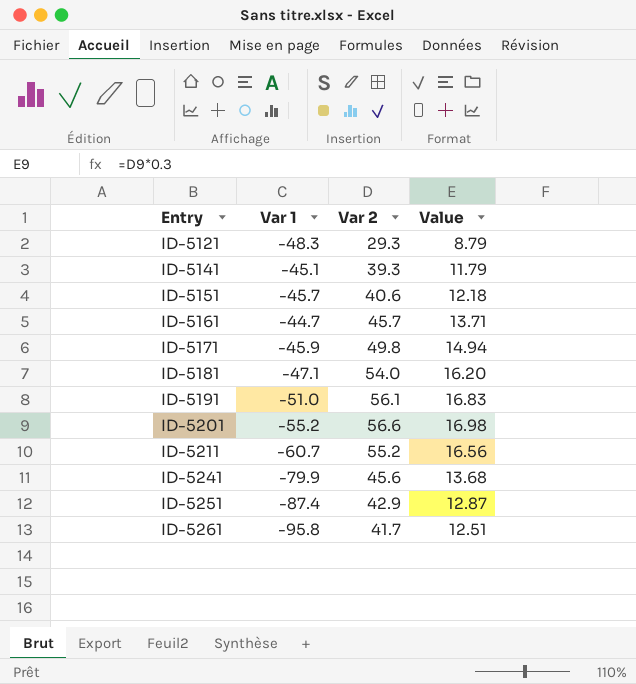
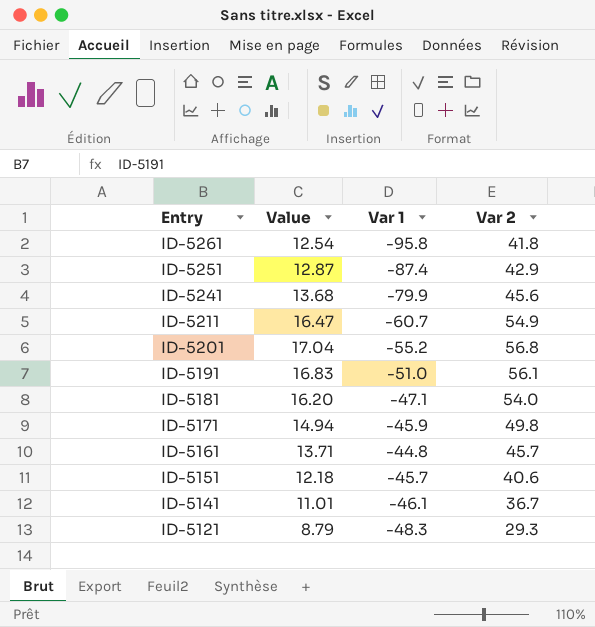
row order: Entry ascending -> Entry descending
column Value | position: 4 -> 2
ID-5261 | Value: 12.51 -> 12.54
ID-5261 | Var 2: 41.7 -> 41.8
ID-5211 | Value: 16.56 -> 16.47
ID-5211 | Var 2: 55.2 -> 54.9
ID-5201 | Value: 16.98 -> 17.04
ID-5201 | Var 2: 56.6 -> 56.8
ID-5161 | Var 1: -44.7 -> -44.8
ID-5141 | Value: 11.79 -> 11.01
ID-5141 | Var 1: -45.1 -> -46.1
ID-5141 | Var 2: 39.3 -> 36.7

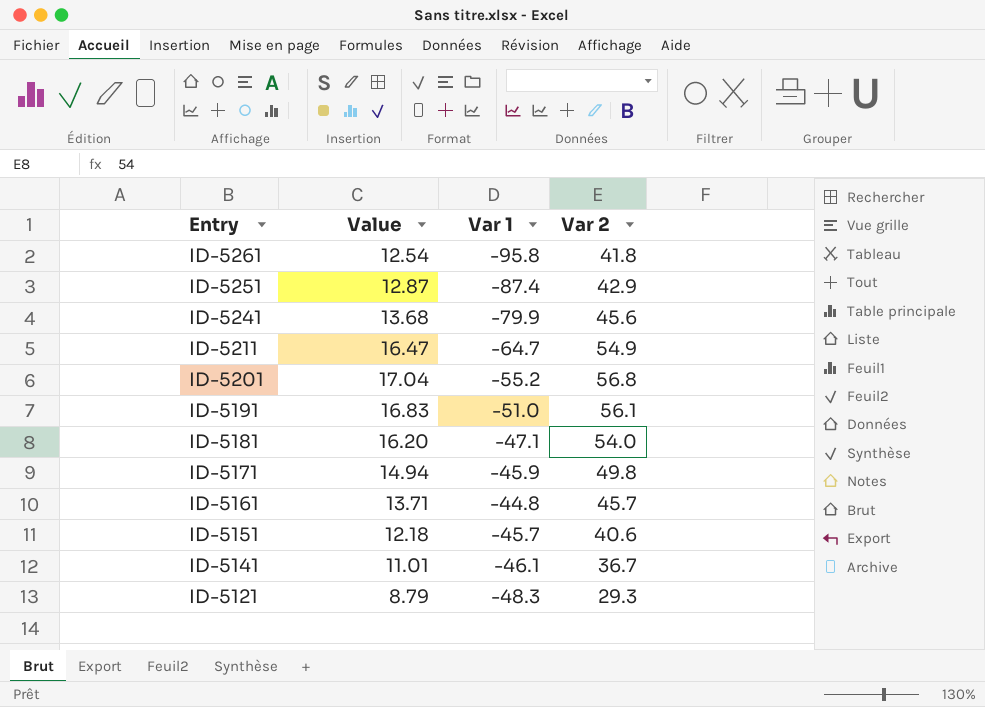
ID-5211 | Var 1: -60.7 -> -64.7

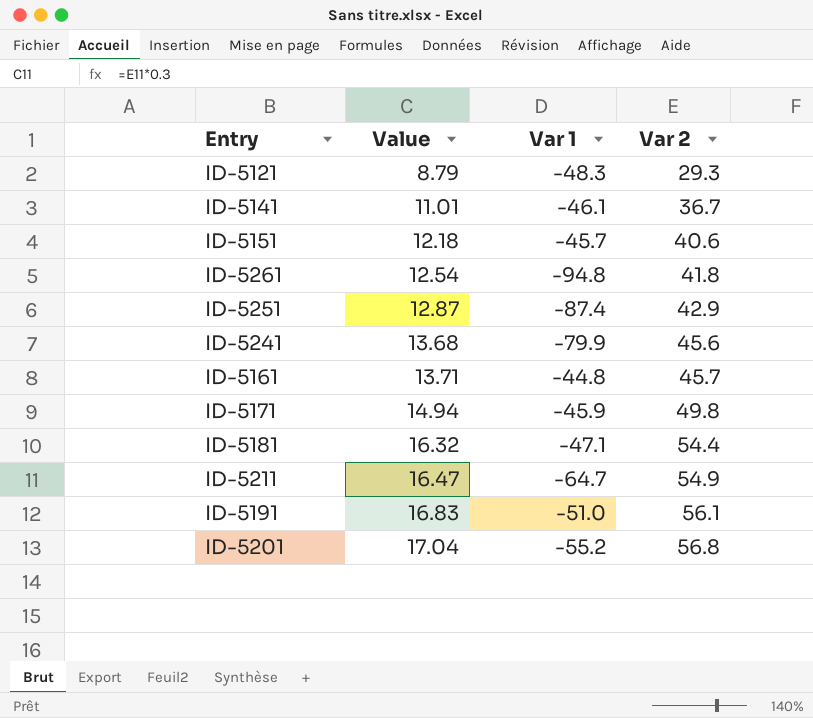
row order: Entry descending -> Value ascending
ID-5261 | Var 1: -95.8 -> -94.8
ID-5181 | Value: 16.20 -> 16.32
ID-5181 | Var 2: 54.0 -> 54.4

